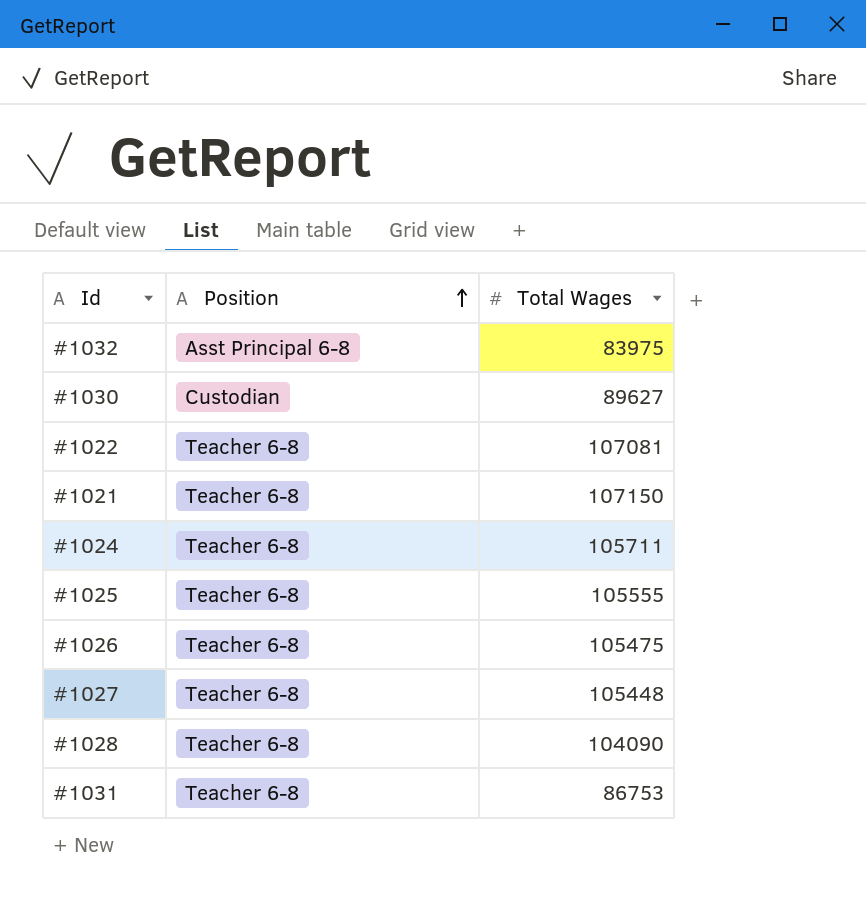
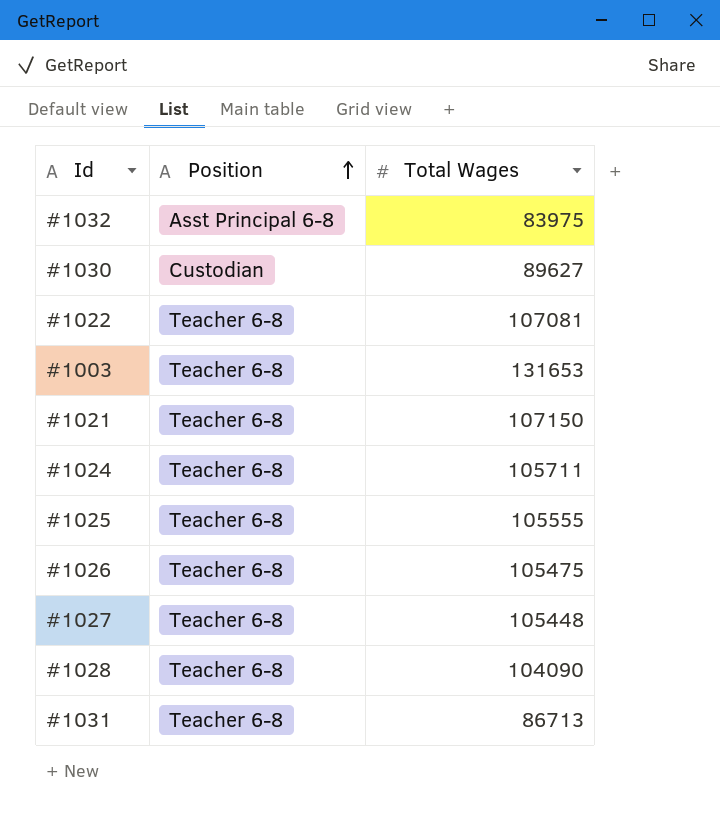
row #1003: none -> Teacher 6-8 | 131653
#1031 | Total Wages: 86753 -> 86713

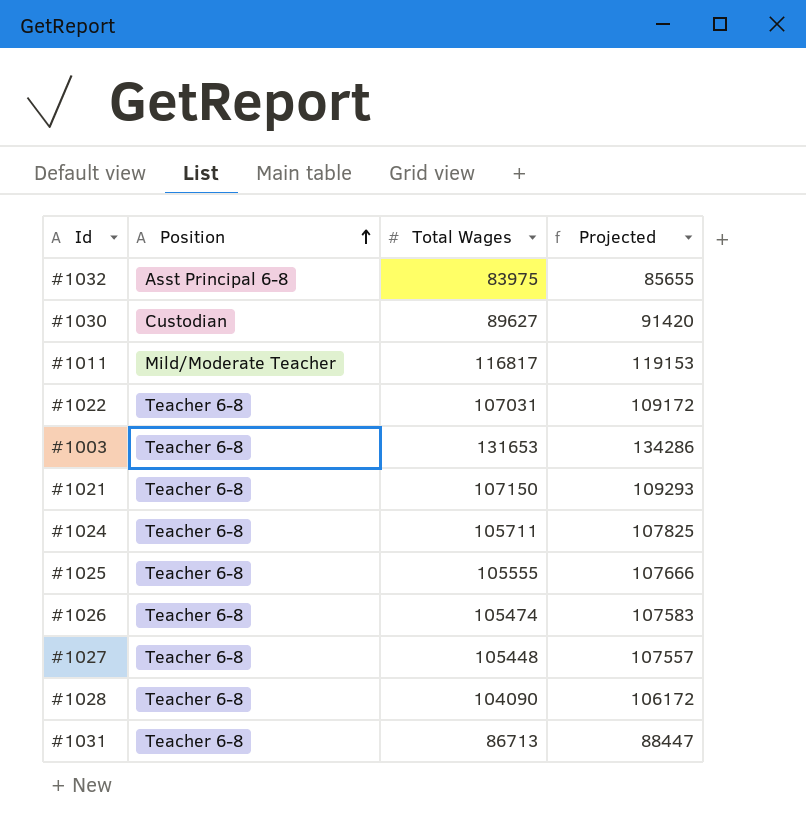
column Projected | formula: none -> [Total Wages] * 1.02
row #1011: none -> Mild/Moderate Teacher | 116817 | 119153
#1022 | Total Wages: 107081 -> 107031
#1026 | Total Wages: 105475 -> 105474

